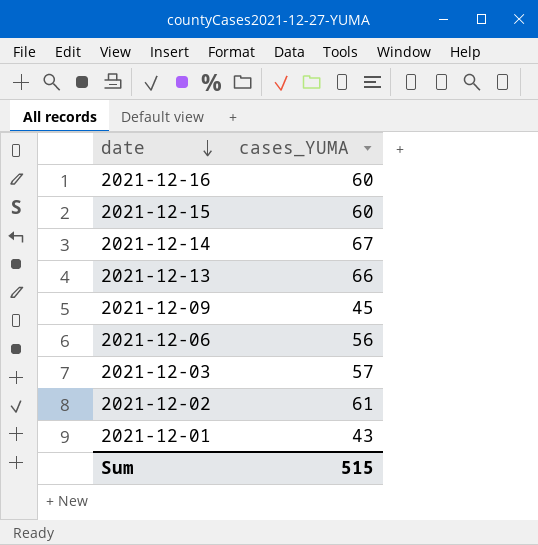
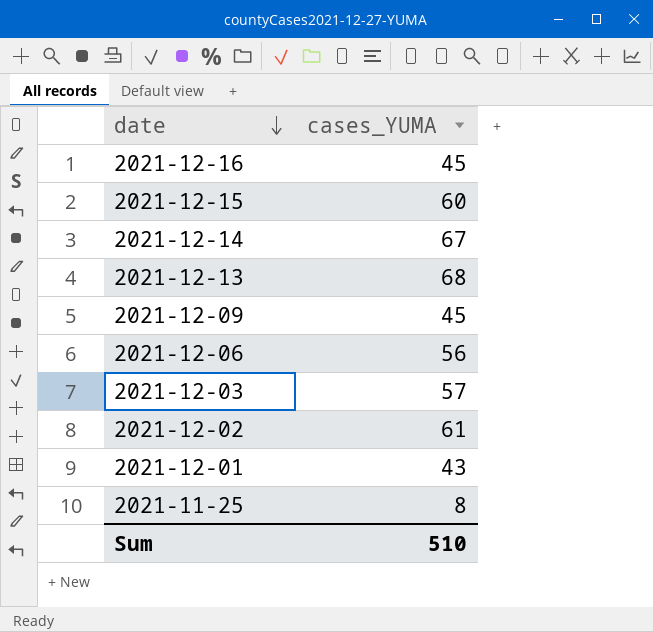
2021-12-16 | cases_YUMA: 60 -> 45
2021-12-13 | cases_YUMA: 66 -> 68
row 2021-11-25: none -> 8
Sum | cases_YUMA: 515 -> 510

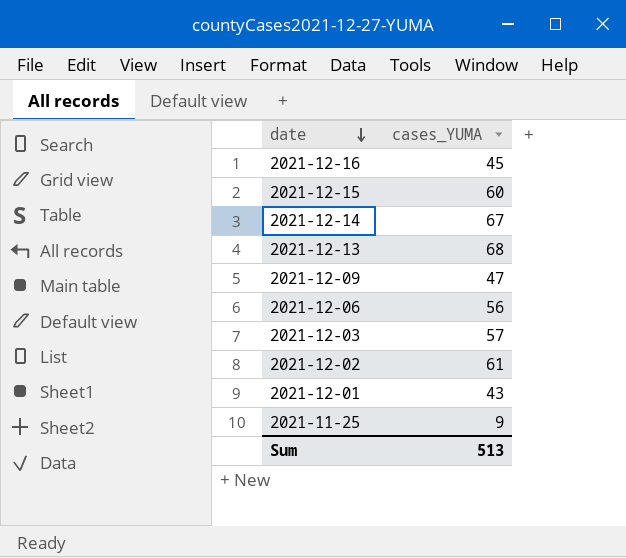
2021-12-09 | cases_YUMA: 45 -> 47
2021-11-25 | cases_YUMA: 8 -> 9
Sum | cases_YUMA: 510 -> 513

